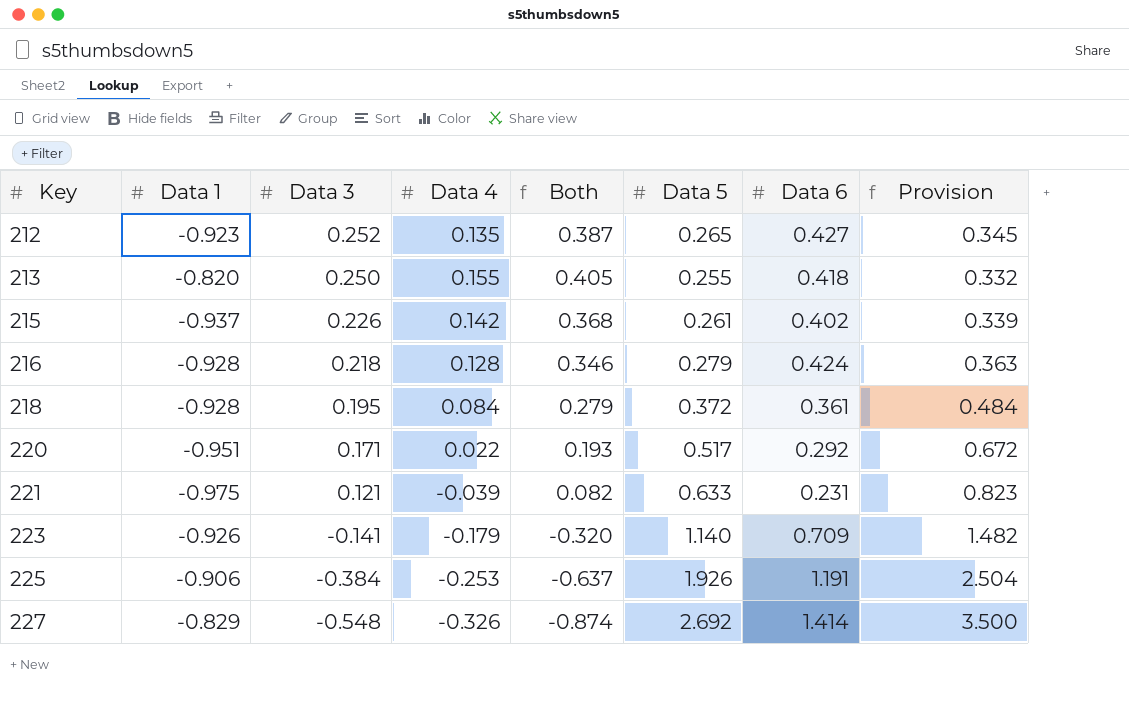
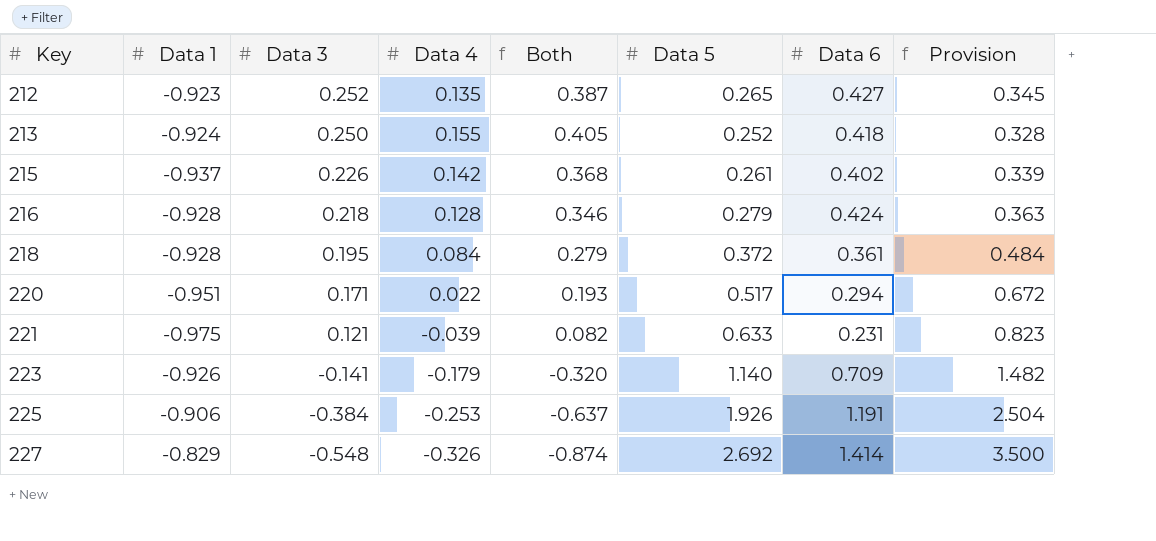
213 | Data 1: -0.820 -> -0.924
213 | Data 5: 0.255 -> 0.252
213 | Provision: 0.332 -> 0.328
220 | Data 6: 0.292 -> 0.294

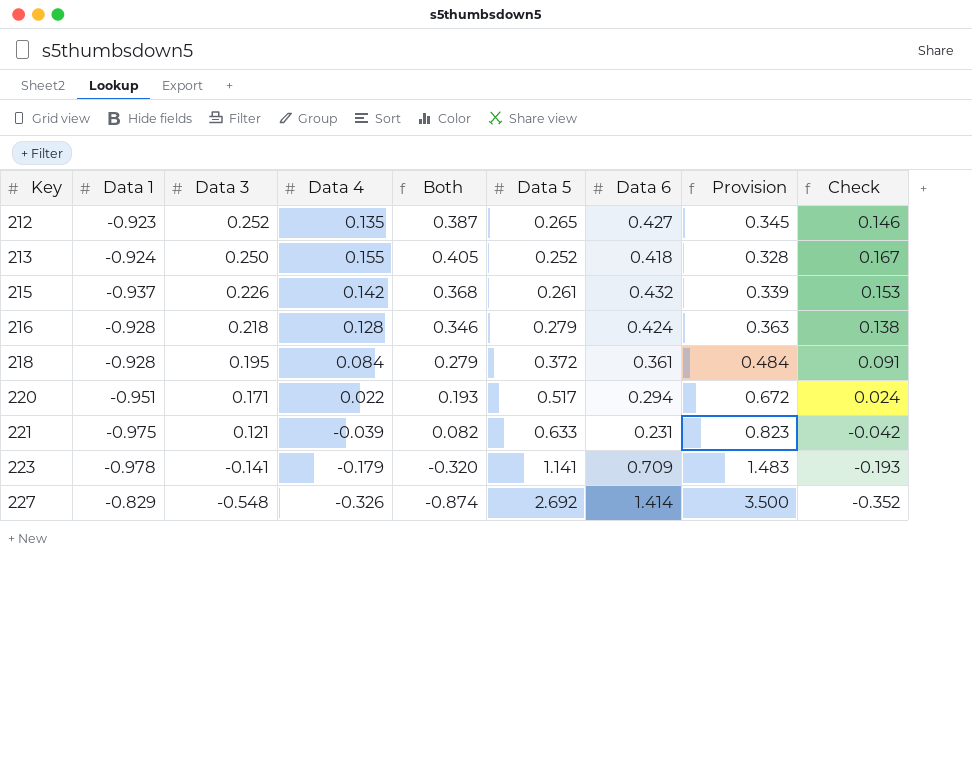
column Check | formula: none -> [Data 4] * 1.08
row 225: -0.906 | -0.384 | -0.253 | -0.637 | 1.926 | 1.191 | 2.504 -> none
215 | Data 6: 0.402 -> 0.432
223 | Data 1: -0.926 -> -0.978
223 | Data 5: 1.140 -> 1.141
223 | Provision: 1.482 -> 1.483

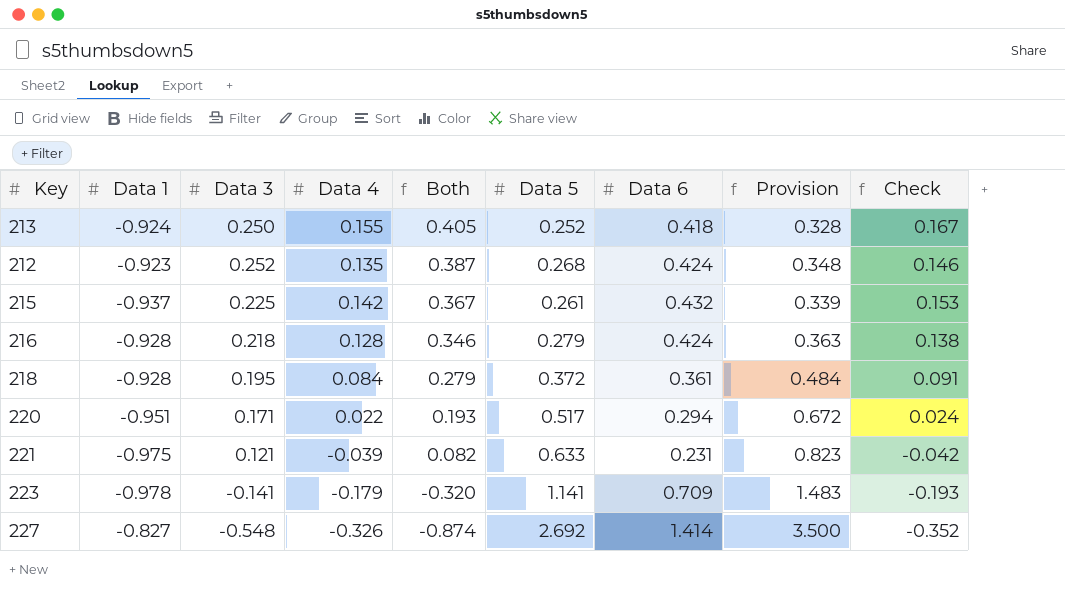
row order: Key ascending -> Both descending
212 | Data 5: 0.265 -> 0.268
212 | Data 6: 0.427 -> 0.424
212 | Provision: 0.345 -> 0.348
215 | Data 3: 0.226 -> 0.225
215 | Both: 0.368 -> 0.367
227 | Data 1: -0.829 -> -0.827

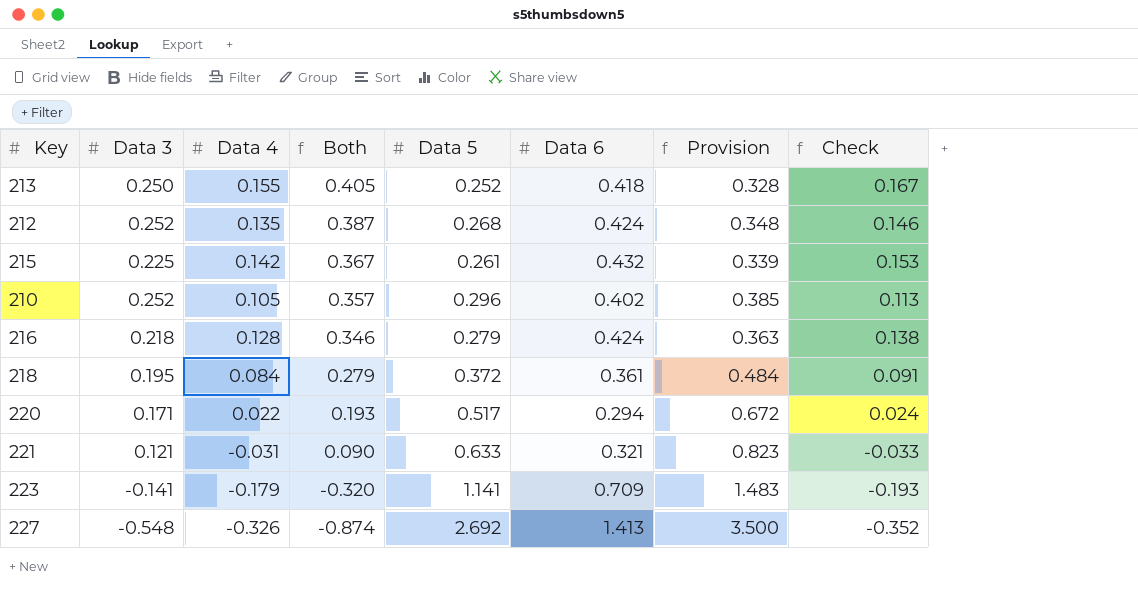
column Data 1 | position: 2 -> none
row 210: none -> 0.252 | 0.105 | 0.357 | 0.296 | 0.402 | 0.385 | 0.113
221 | Data 4: -0.039 -> -0.031
221 | Both: 0.082 -> 0.090
221 | Data 6: 0.231 -> 0.321
221 | Check: -0.042 -> -0.033
227 | Data 6: 1.414 -> 1.413

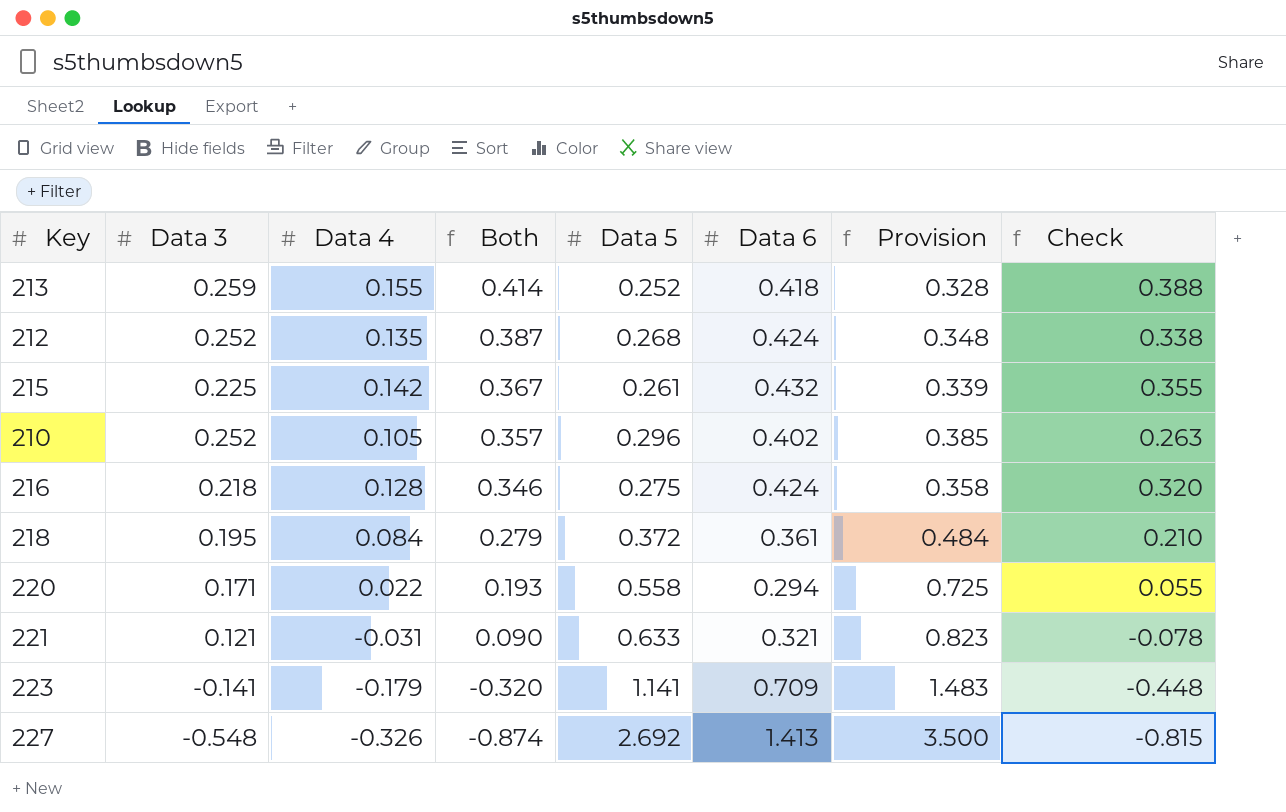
column Check | formula: [Data 4] * 1.08 -> [Data 4] * 2.5
213 | Data 3: 0.250 -> 0.259
213 | Both: 0.405 -> 0.414
216 | Data 5: 0.279 -> 0.275
216 | Provision: 0.363 -> 0.358
220 | Data 5: 0.517 -> 0.558
220 | Provision: 0.672 -> 0.725

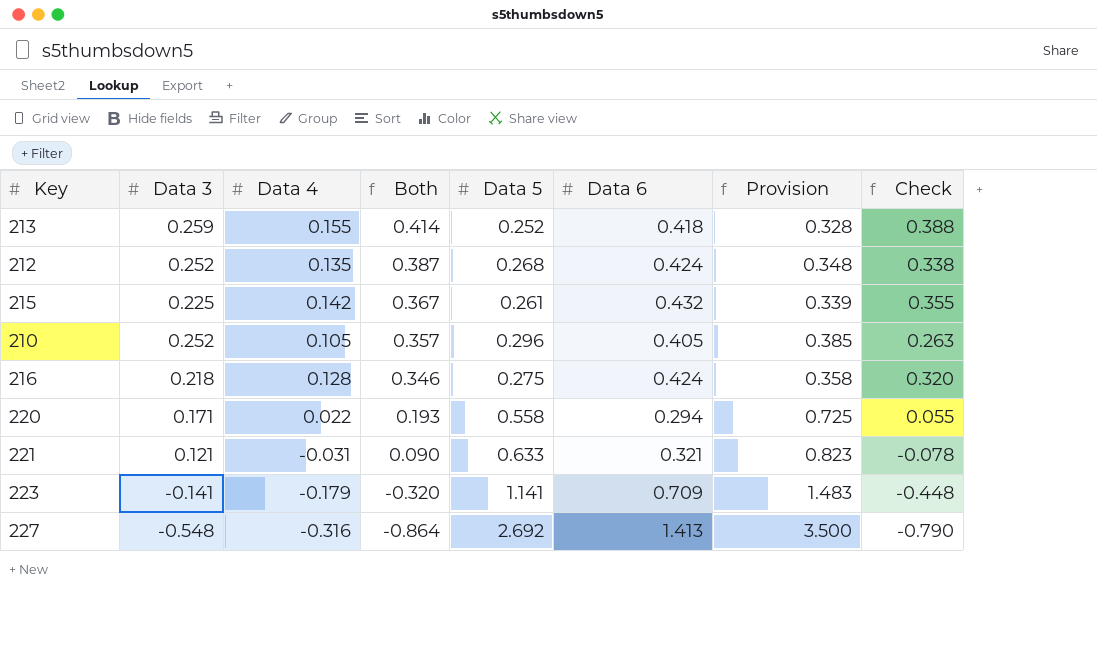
row 218: 0.195 | 0.084 | 0.279 | 0.372 | 0.361 | 0.484 | 0.210 -> none
210 | Data 6: 0.402 -> 0.405
227 | Data 4: -0.326 -> -0.316
227 | Both: -0.874 -> -0.864
227 | Check: -0.815 -> -0.790

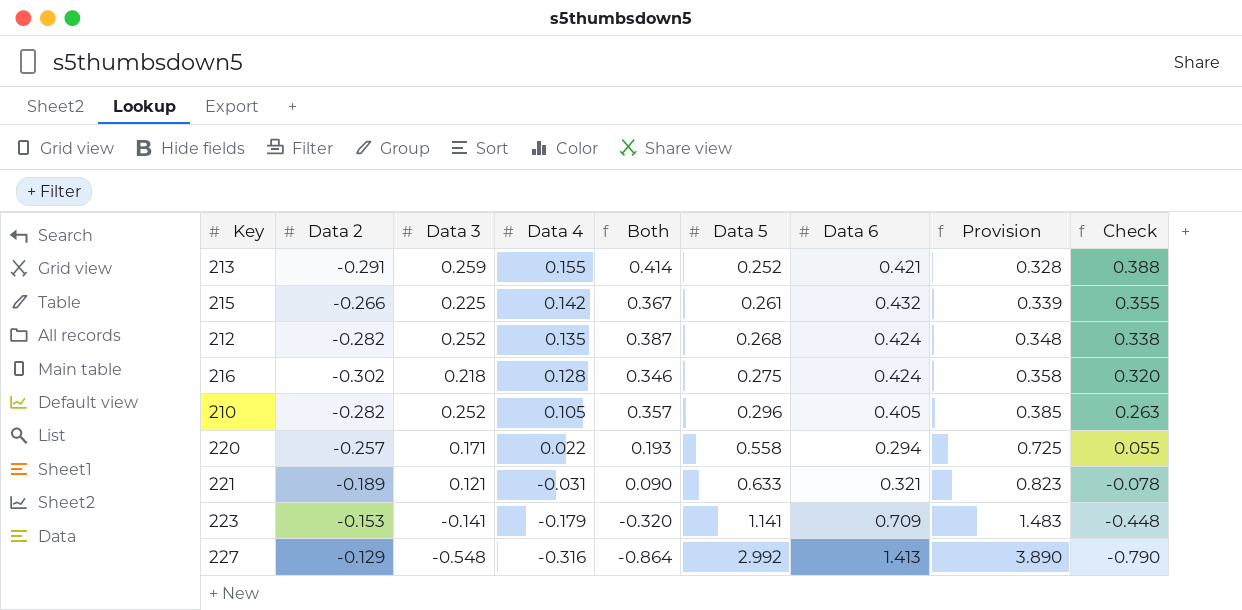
row order: Both descending -> Data 4 descending
column Data 2 | position: none -> 2
213 | Data 6: 0.418 -> 0.421
227 | Data 5: 2.692 -> 2.992
227 | Provision: 3.500 -> 3.890

